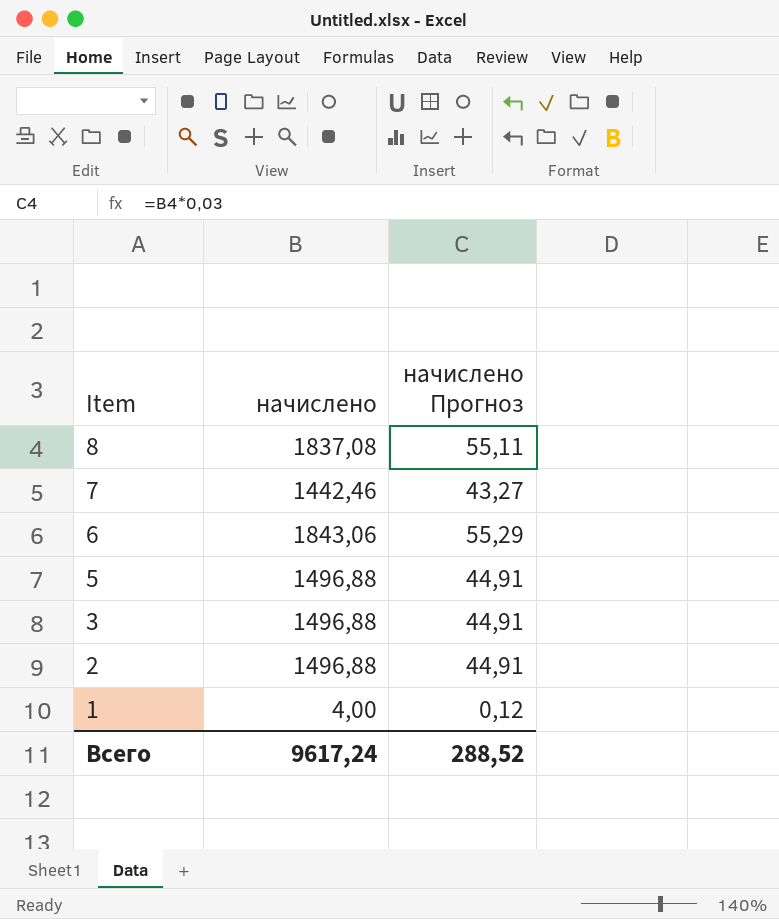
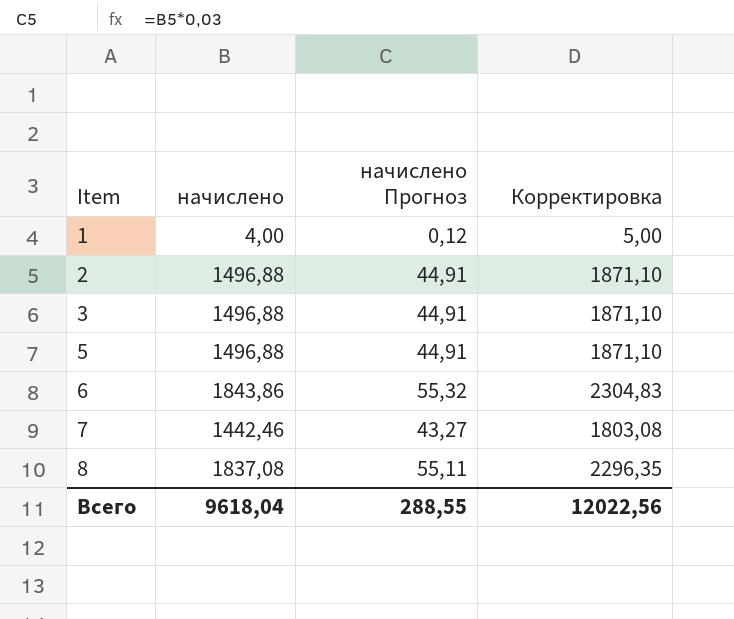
row order: Item descending -> Item ascending
column Корректировка | formula: none -> [начислено] * 1,25
6 | начислено: 1843,06 -> 1843,86
6 | начислено Прогноз: 55,29 -> 55,32
Всего | начислено: 9617,24 -> 9618,04
Всего | начислено Прогноз: 288,52 -> 288,55

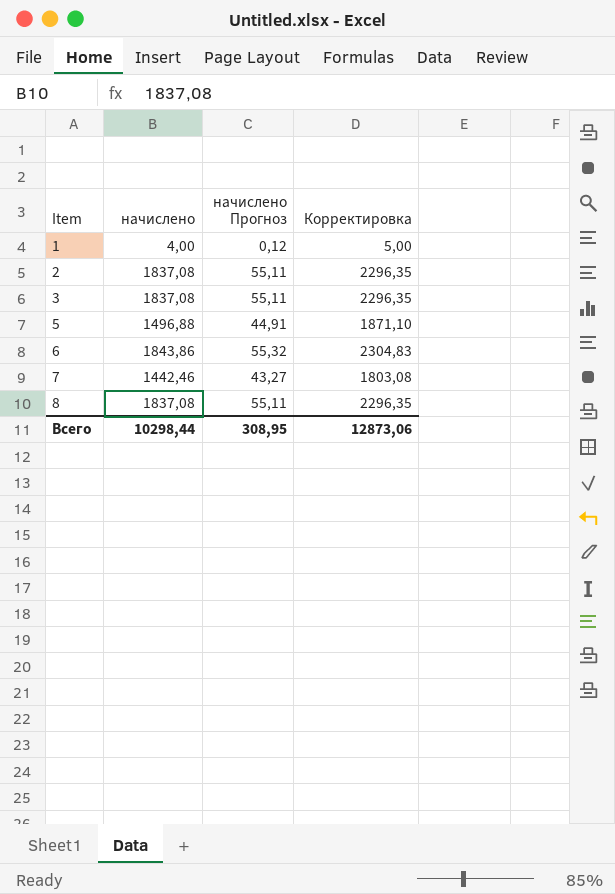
2 | начислено: 1496,88 -> 1837,08
2 | начислено Прогноз: 44,91 -> 55,11
2 | Корректировка: 1871,10 -> 2296,35
3 | начислено: 1496,88 -> 1837,08
3 | начислено Прогноз: 44,91 -> 55,11
3 | Корректировка: 1871,10 -> 2296,35
Всего | начислено: 9618,04 -> 10298,44
Всего | начислено Прогноз: 288,55 -> 308,95
Всего | Корректировка: 12022,56 -> 12873,06

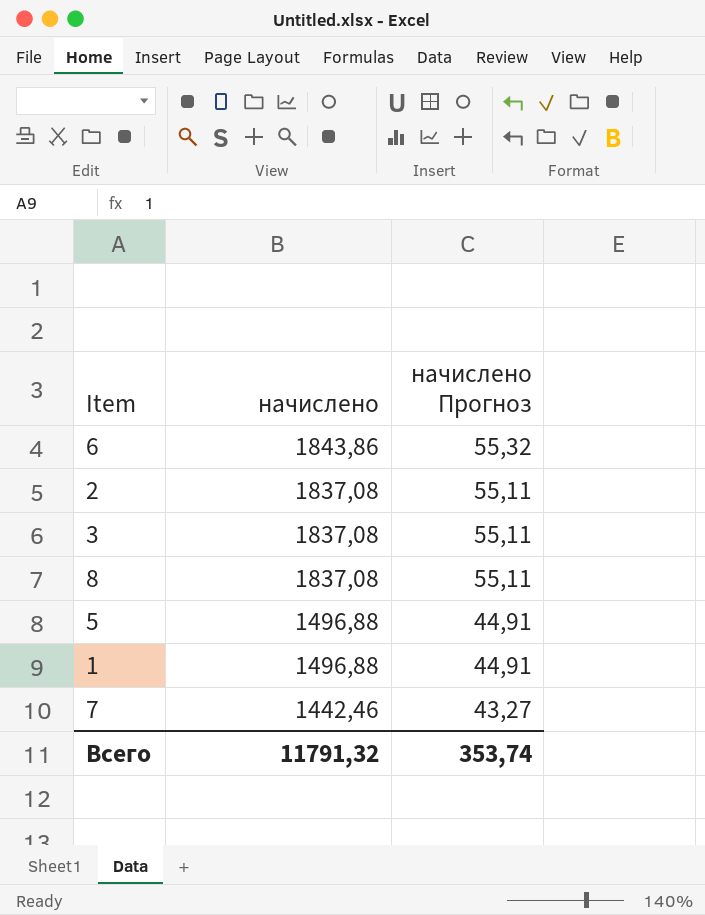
row order: Item ascending -> начислено descending
column Корректировка | formula: [начислено] * 1,25 -> none
1 | начислено: 4,00 -> 1496,88
1 | начислено Прогноз: 0,12 -> 44,91
Всего | начислено: 10298,44 -> 11791,32
Всего | начислено Прогноз: 308,95 -> 353,74

